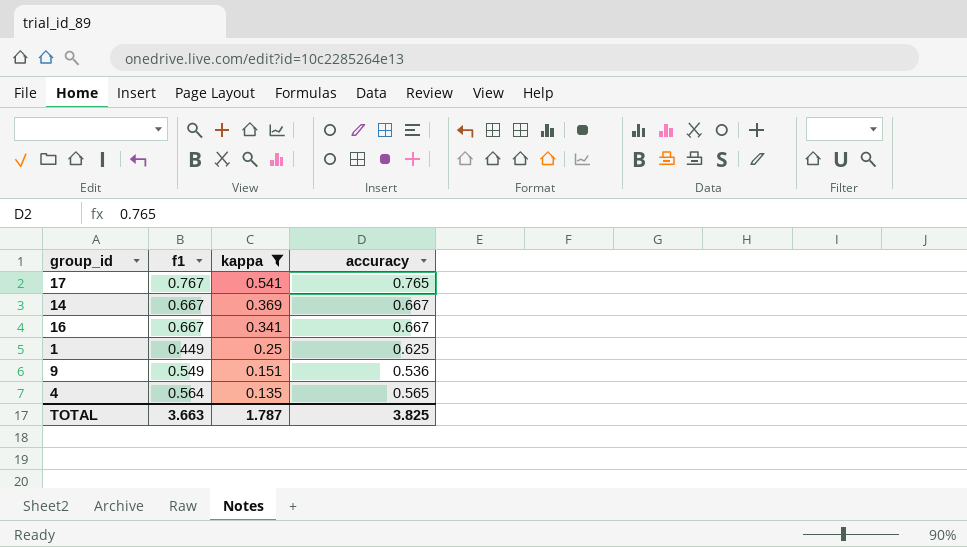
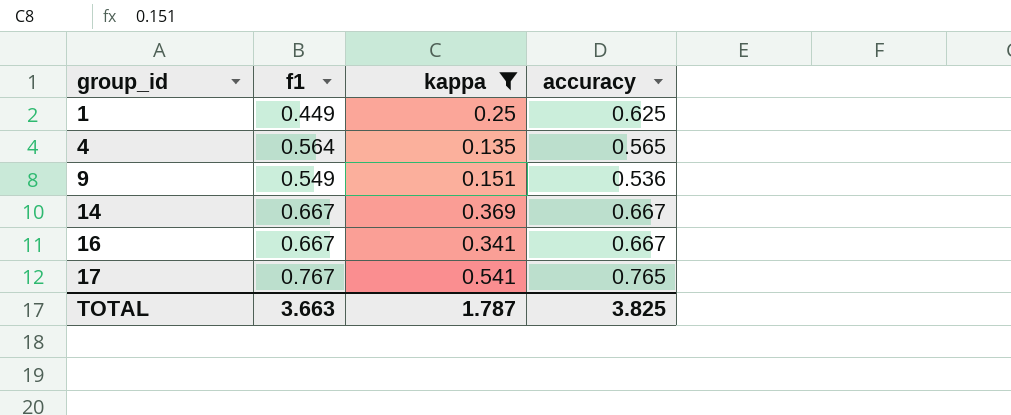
row order: kappa descending -> group_id ascending

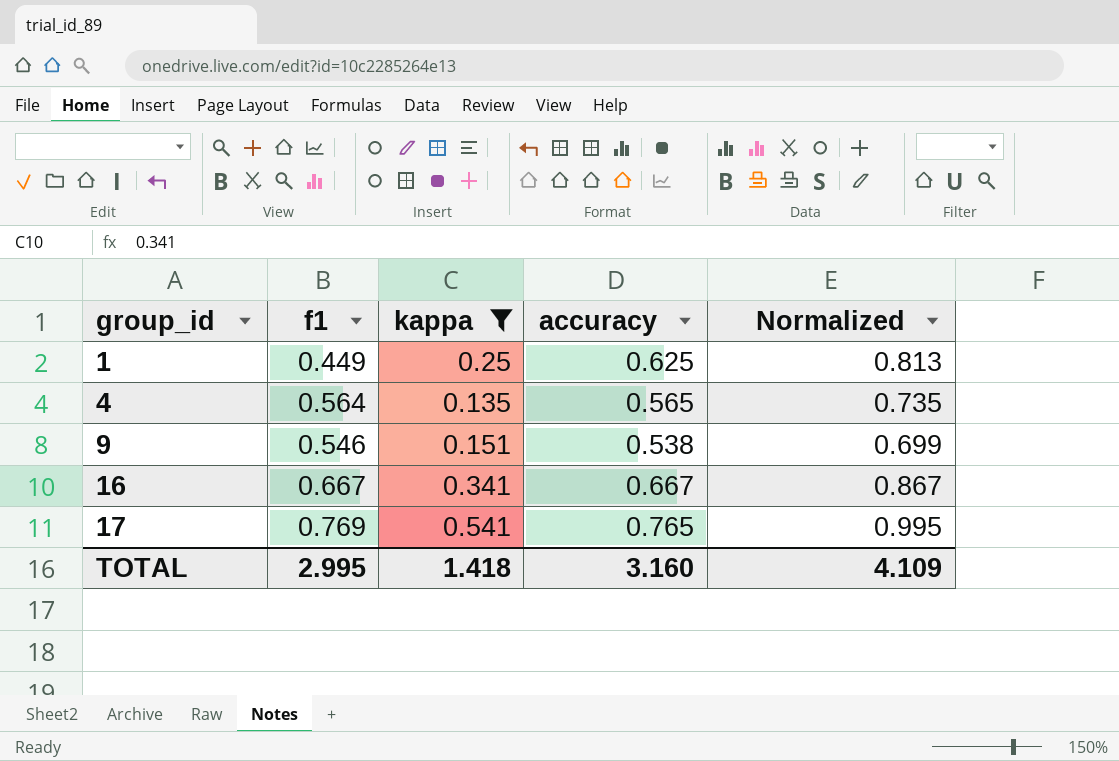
column Normalized | formula: none -> [accuracy] * 1.3
row 14: 0.667 | 0.369 | 0.667 -> none
9 | f1: 0.549 -> 0.546
9 | accuracy: 0.536 -> 0.538
17 | f1: 0.767 -> 0.769
TOTAL | f1: 3.663 -> 2.995
TOTAL | kappa: 1.787 -> 1.418
TOTAL | accuracy: 3.825 -> 3.160

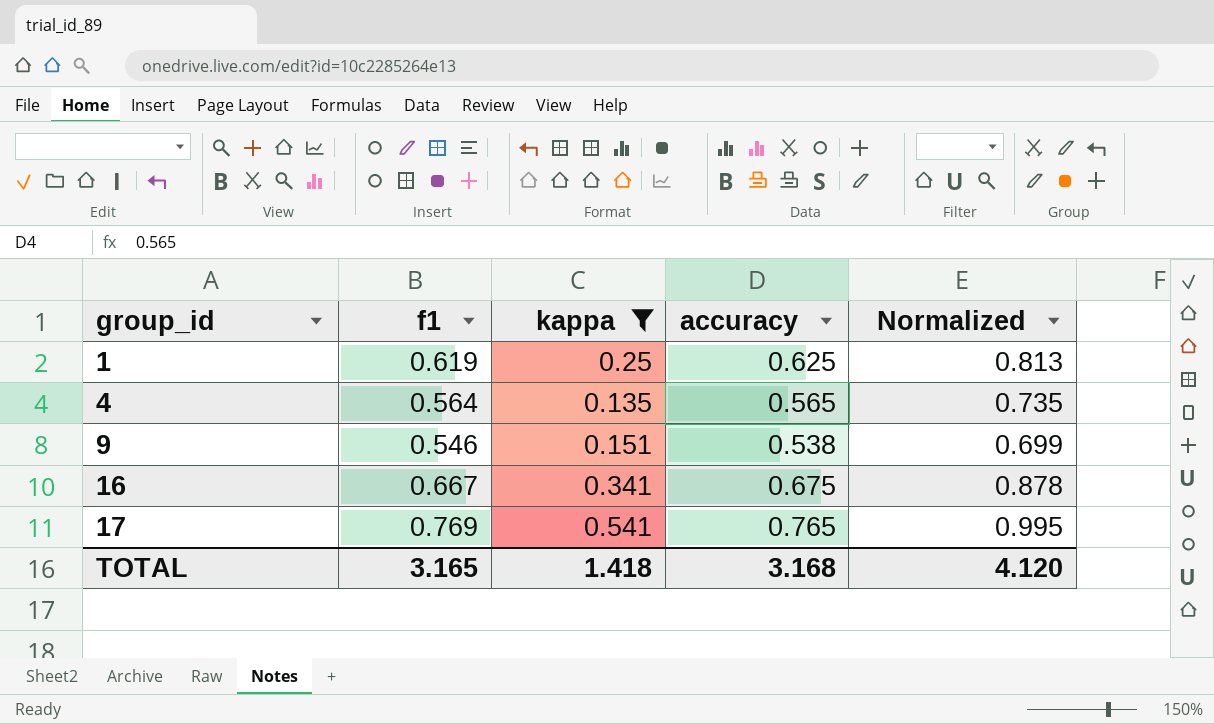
1 | f1: 0.449 -> 0.619
16 | accuracy: 0.667 -> 0.675
16 | Normalized: 0.867 -> 0.878
TOTAL | f1: 2.995 -> 3.165
TOTAL | accuracy: 3.160 -> 3.168
TOTAL | Normalized: 4.109 -> 4.120

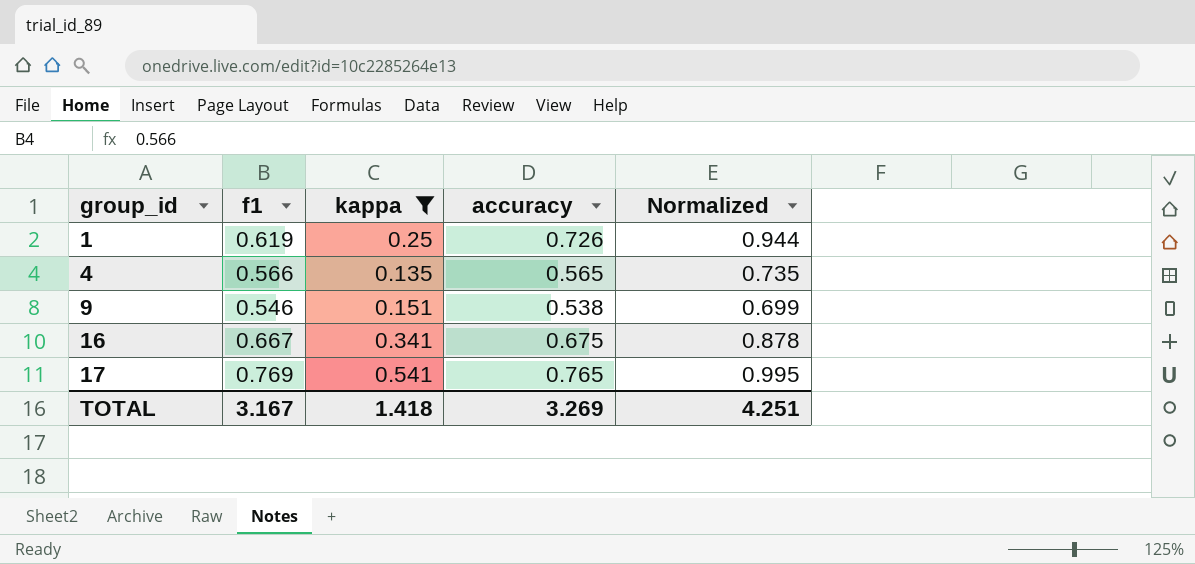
1 | accuracy: 0.625 -> 0.726
1 | Normalized: 0.813 -> 0.944
4 | f1: 0.564 -> 0.566
TOTAL | f1: 3.165 -> 3.167
TOTAL | accuracy: 3.168 -> 3.269
TOTAL | Normalized: 4.120 -> 4.251

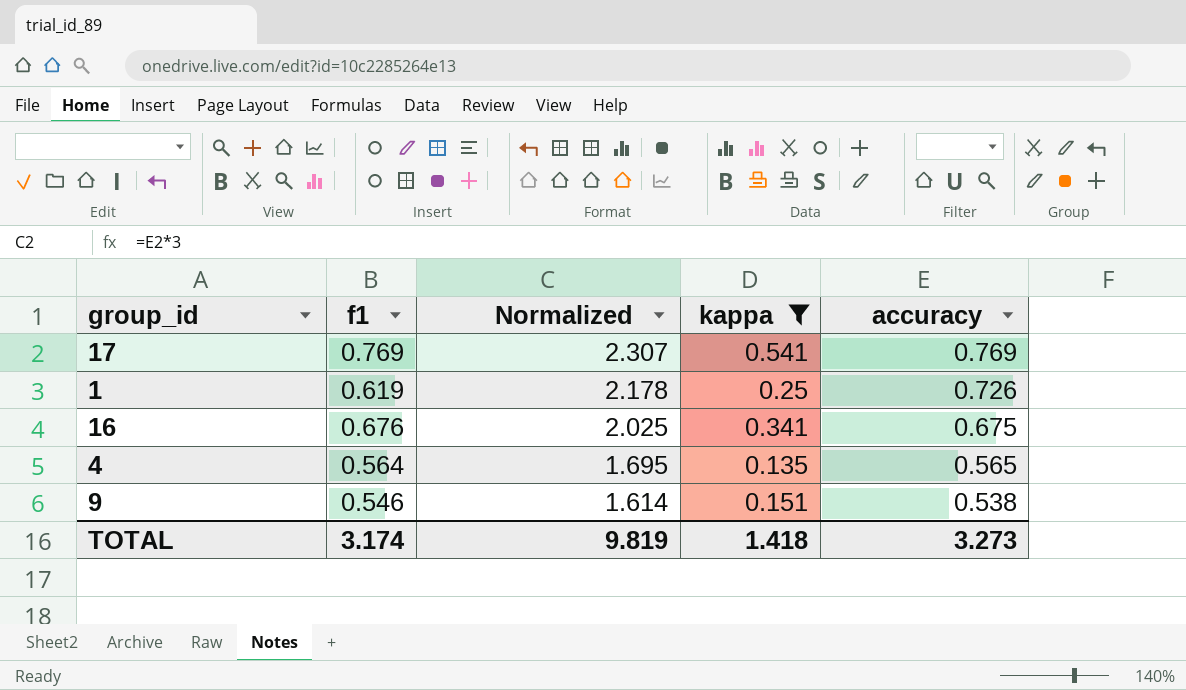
row order: group_id ascending -> Normalized descending
column Normalized | formula: [accuracy] * 1.3 -> [accuracy] * 3
column Normalized | position: 5 -> 3
17 | accuracy: 0.765 -> 0.769
16 | f1: 0.667 -> 0.676
4 | f1: 0.566 -> 0.564
TOTAL | f1: 3.167 -> 3.174
TOTAL | Normalized: 4.251 -> 9.819
TOTAL | accuracy: 3.269 -> 3.273

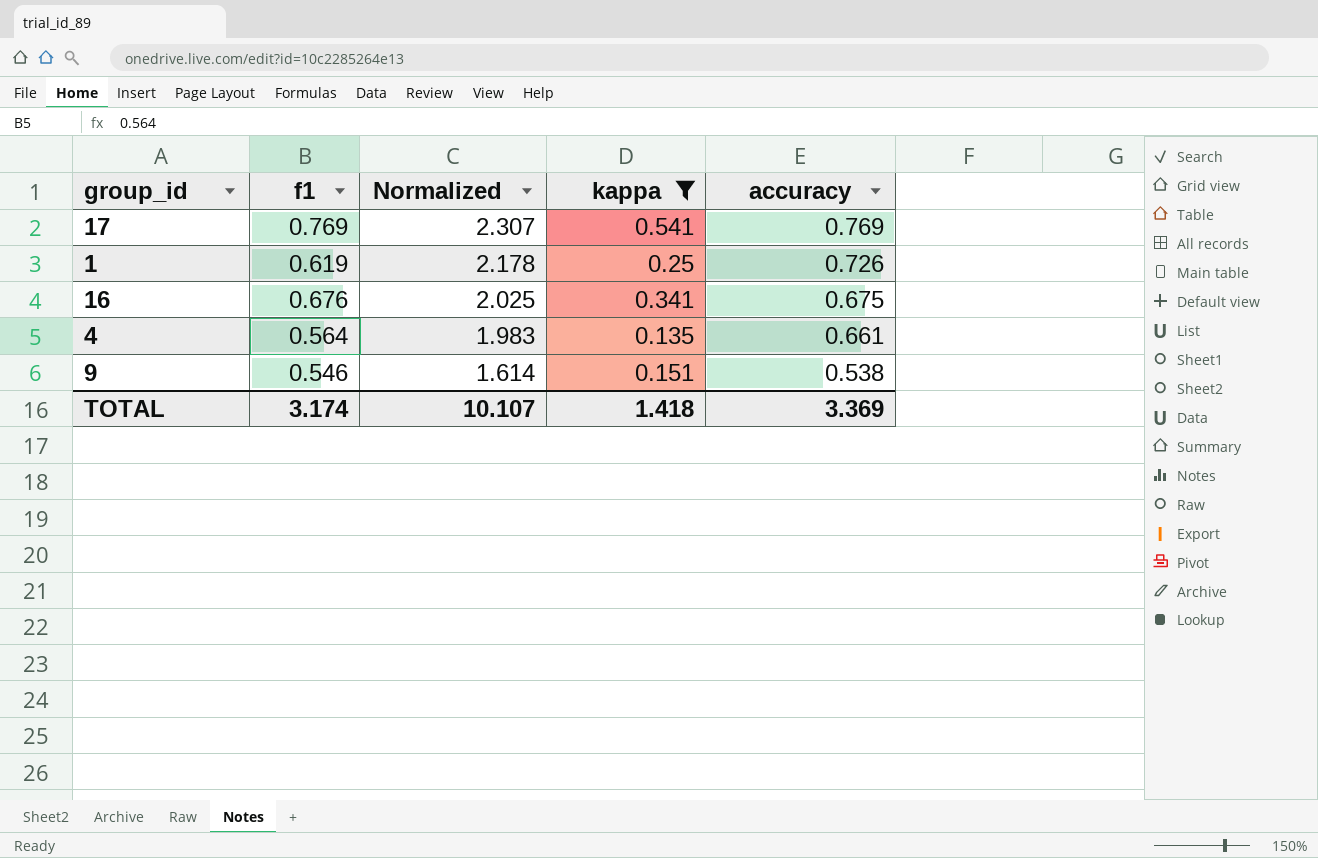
4 | Normalized: 1.695 -> 1.983
4 | accuracy: 0.565 -> 0.661
TOTAL | Normalized: 9.819 -> 10.107
TOTAL | accuracy: 3.273 -> 3.369

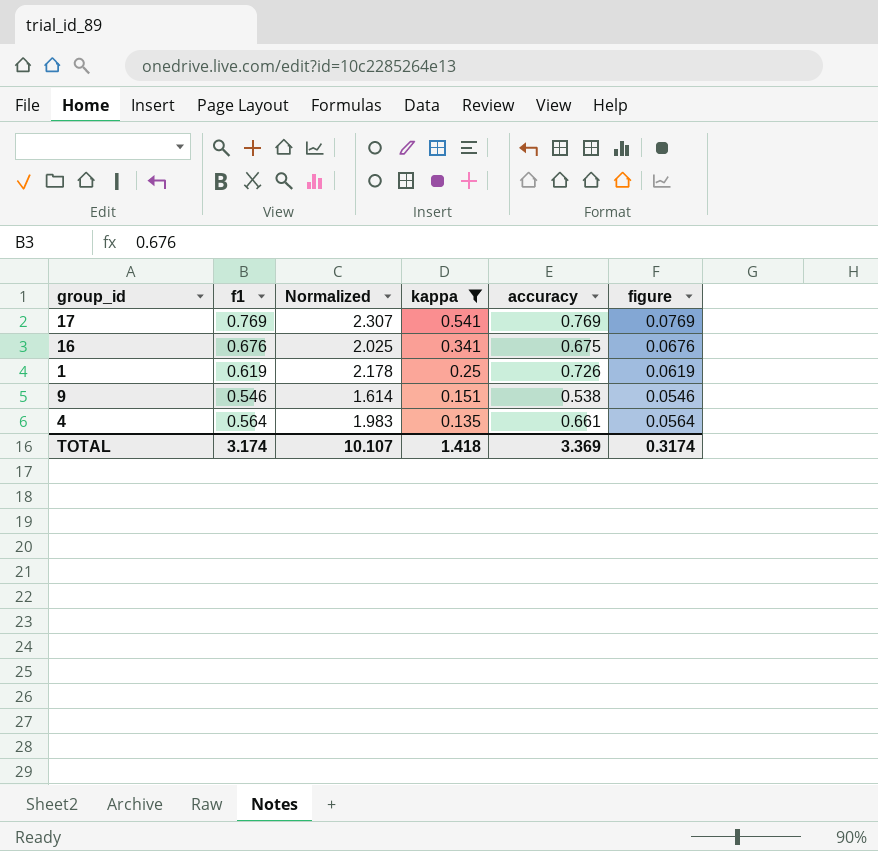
row order: Normalized descending -> kappa descending
column figure | formula: none -> [f1] * 0.1

